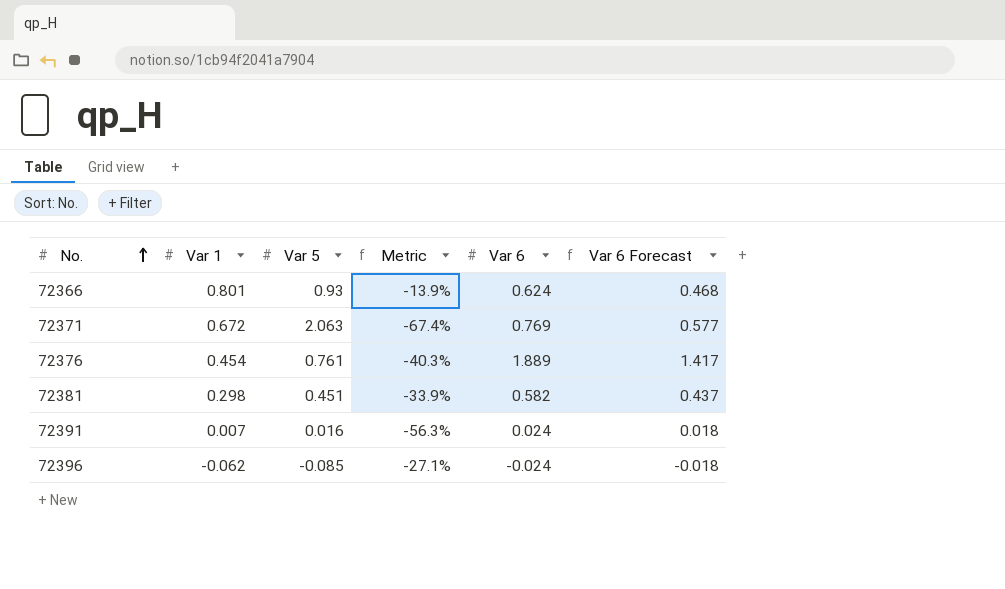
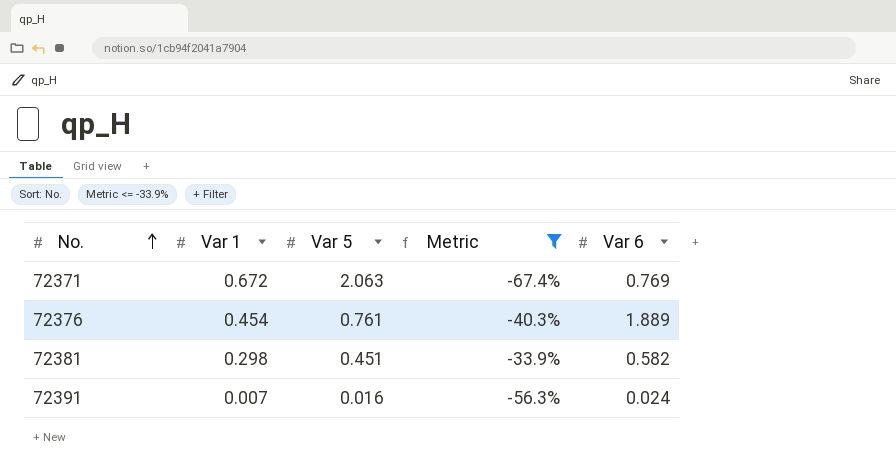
filter: none -> Metric <= -33.9%
column Var 6 Forecast | formula: [Var 6] * 0.75 -> none

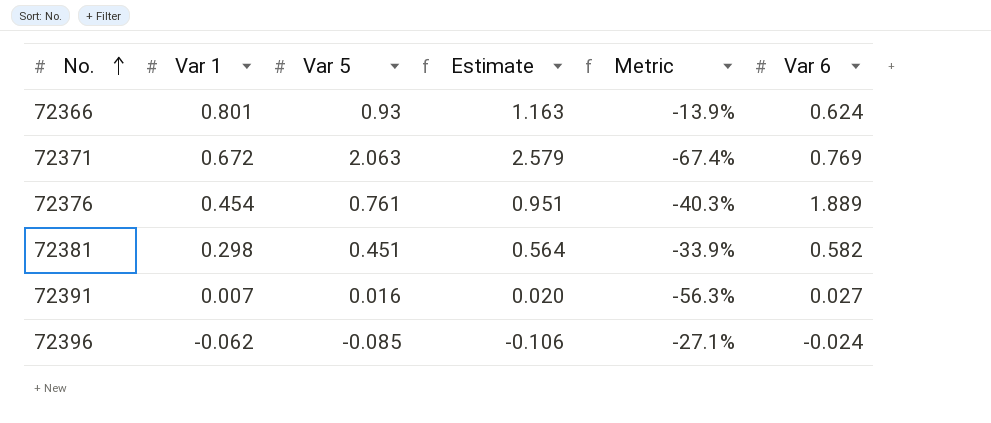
filter: Metric <= -33.9% -> none
column Estimate | formula: none -> [Var 5] * 1.25
72391 | Var 6: 0.024 -> 0.027

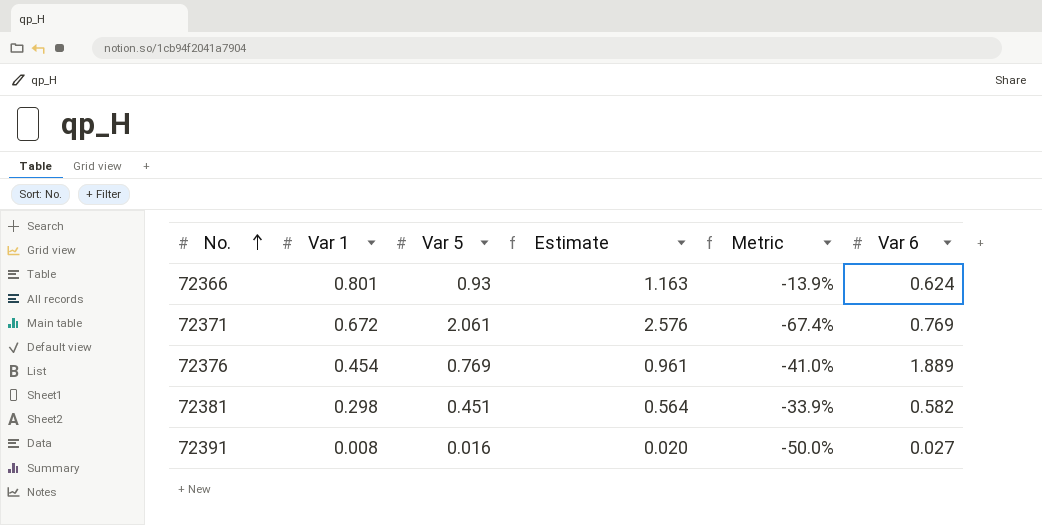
row 72396: -0.062 | -0.085 | -0.106 | -27.1% | -0.024 -> none
72371 | Var 5: 2.063 -> 2.061
72371 | Estimate: 2.579 -> 2.576
72376 | Var 5: 0.761 -> 0.769
72376 | Estimate: 0.951 -> 0.961
72376 | Metric: -40.3% -> -41.0%
72391 | Var 1: 0.007 -> 0.008
72391 | Metric: -56.3% -> -50.0%

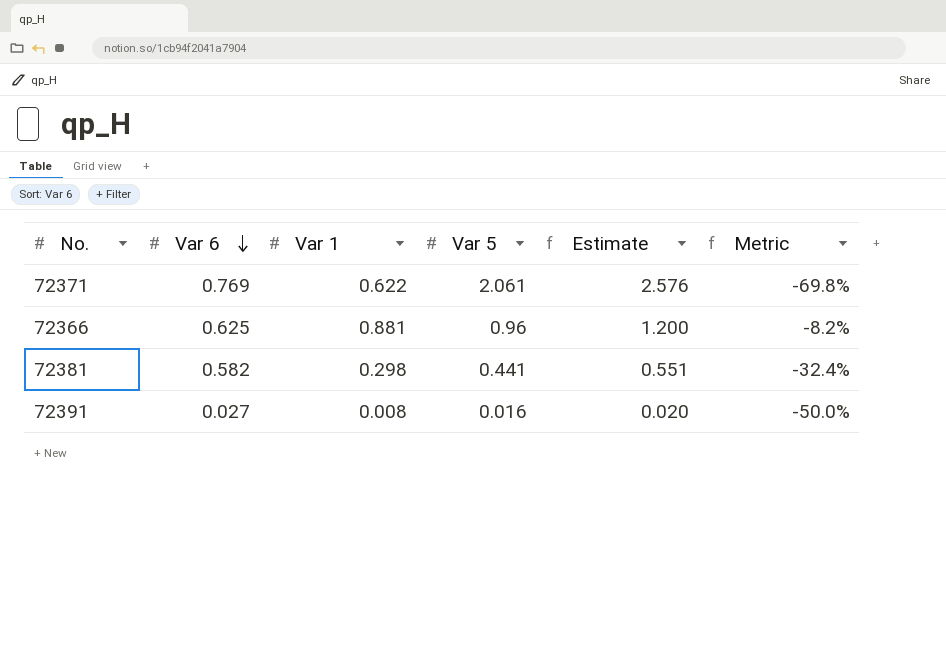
row order: No. ascending -> Var 6 descending
column Var 6 | position: 6 -> 2
row 72376: 0.454 | 0.769 | 0.961 | -41.0% | 1.889 -> none
72371 | Var 1: 0.672 -> 0.622
72371 | Metric: -67.4% -> -69.8%
72366 | Var 6: 0.624 -> 0.625
72366 | Var 1: 0.801 -> 0.881
72366 | Var 5: 0.93 -> 0.96
72366 | Estimate: 1.163 -> 1.200
72366 | Metric: -13.9% -> -8.2%
72381 | Var 5: 0.451 -> 0.441
72381 | Estimate: 0.564 -> 0.551
72381 | Metric: -33.9% -> -32.4%

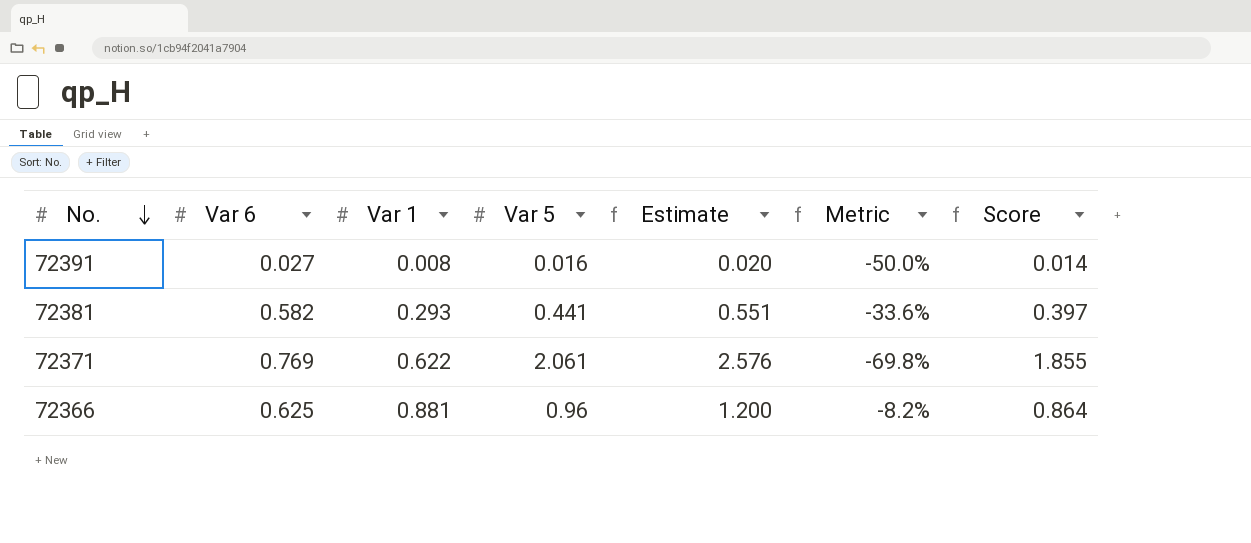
row order: Var 6 descending -> No. descending
column Score | formula: none -> [Var 5] * 0.9
72381 | Var 1: 0.298 -> 0.293
72381 | Metric: -32.4% -> -33.6%

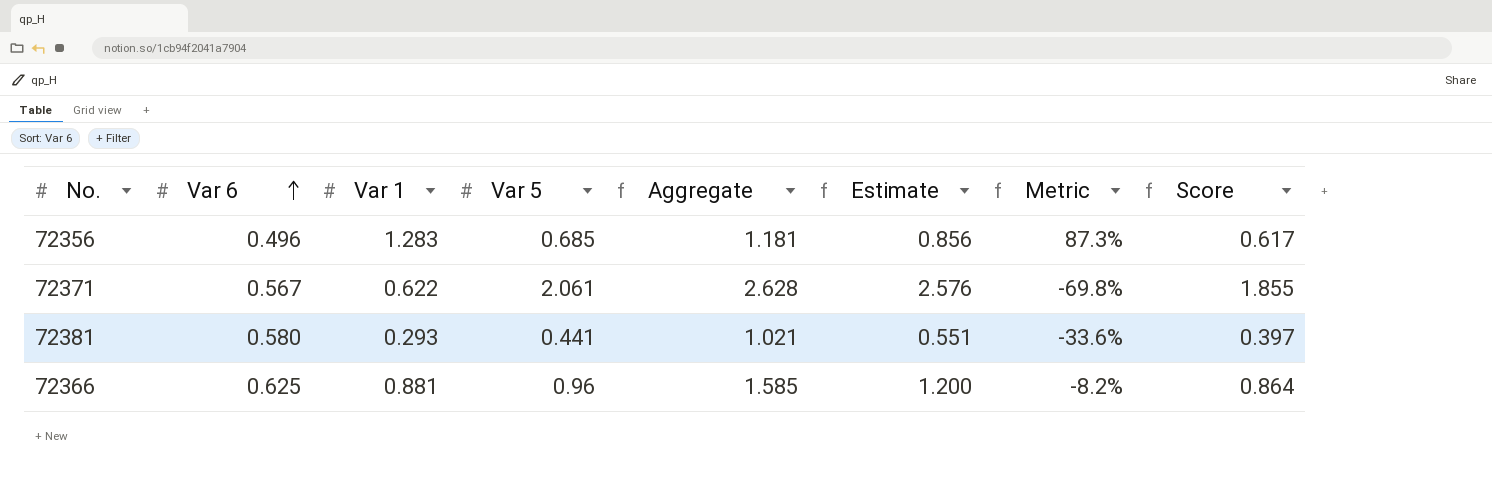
row order: No. descending -> Var 6 ascending
column Aggregate | formula: none -> [Var 6] + [Var 5]
row 72391: 0.027 | 0.008 | 0.016 | 0.020 | -50.0% | 0.014 -> none
row 72356: none -> 0.496 | 1.283 | 0.685 | 1.181 | 0.856 | 87.3% | 0.617
72371 | Var 6: 0.769 -> 0.567
72381 | Var 6: 0.582 -> 0.580

